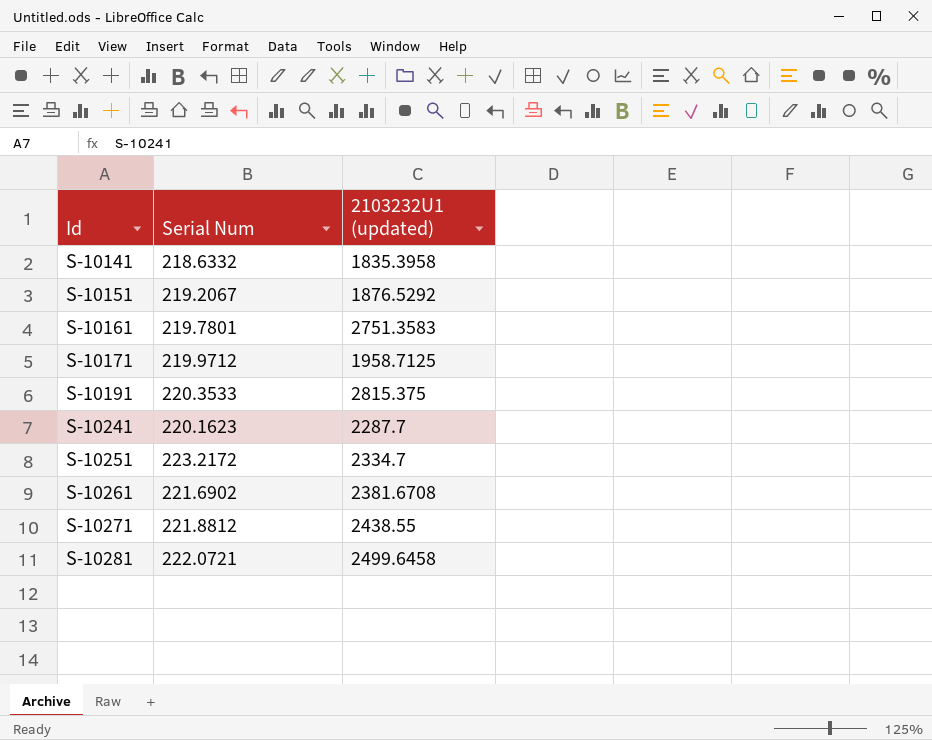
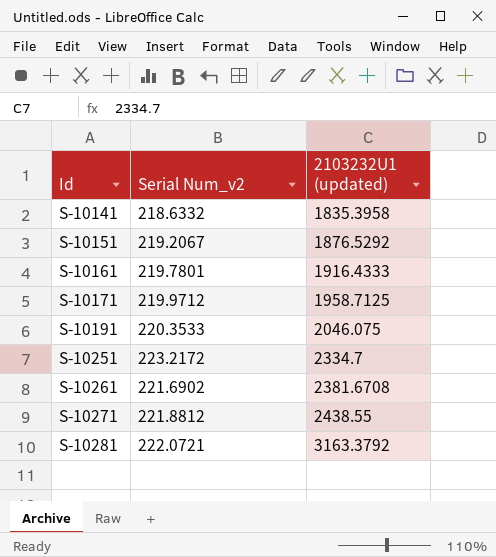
column name: Serial Num -> Serial Num_v2
row S-10241: 220.1623 | 2287.7 -> none
S-10161 | 2103232U1 (updated): 2751.3583 -> 1916.4333
S-10191 | 2103232U1 (updated): 2815.375 -> 2046.075
S-10281 | 2103232U1 (updated): 2499.6458 -> 3163.3792

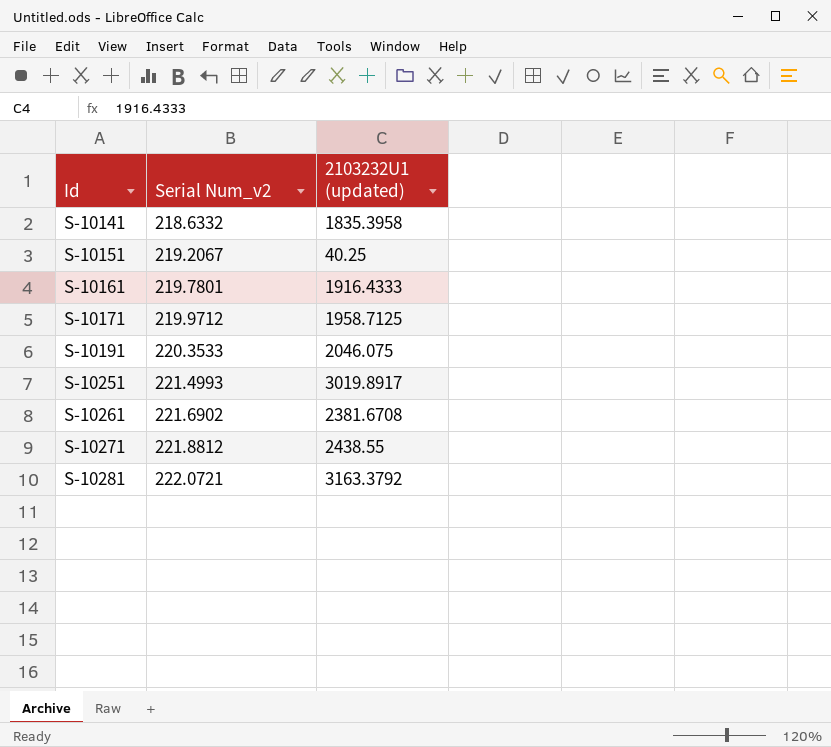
S-10151 | 2103232U1 (updated): 1876.5292 -> 40.25
S-10251 | Serial Num_v2: 223.2172 -> 221.4993
S-10251 | 2103232U1 (updated): 2334.7 -> 3019.8917

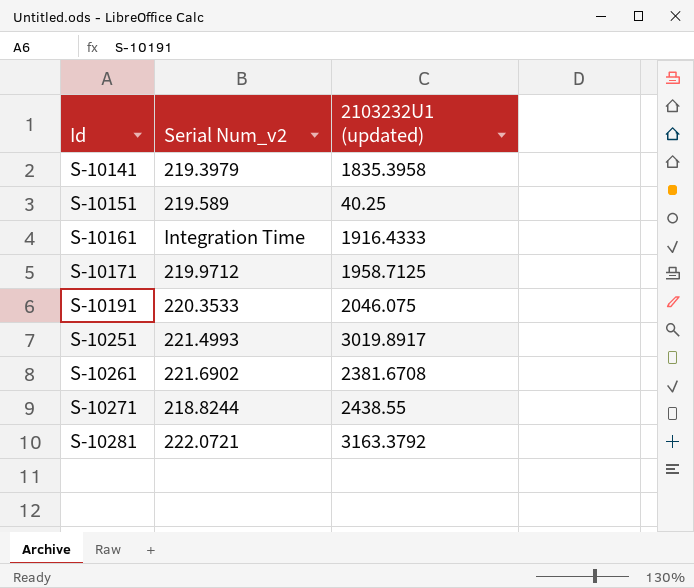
S-10141 | Serial Num_v2: 218.6332 -> 219.3979
S-10151 | Serial Num_v2: 219.2067 -> 219.589
S-10161 | Serial Num_v2: 219.7801 -> Integration Time
S-10271 | Serial Num_v2: 221.8812 -> 218.8244

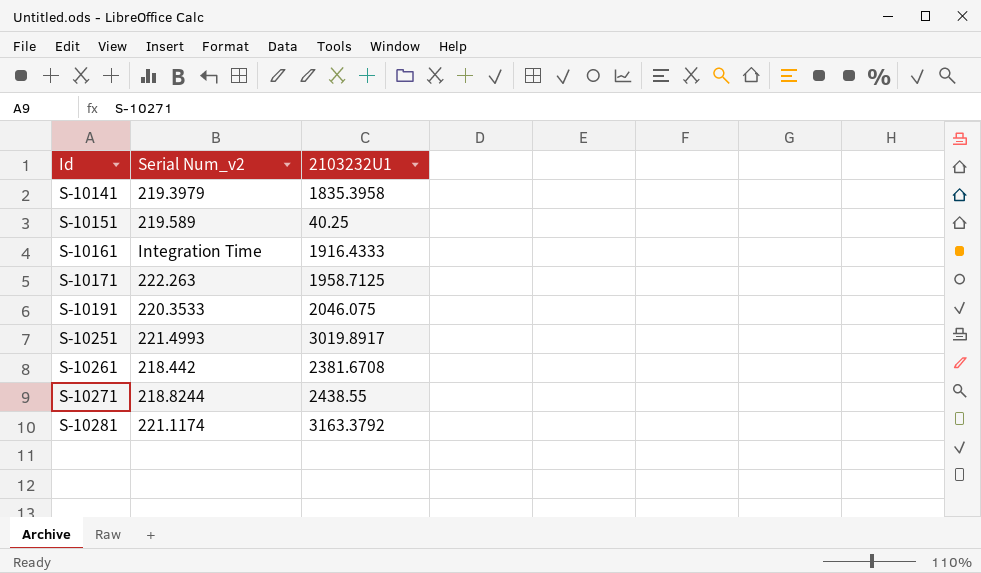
column name: 2103232U1 (updated) -> 2103232U1
S-10171 | Serial Num_v2: 219.9712 -> 222.263
S-10261 | Serial Num_v2: 221.6902 -> 218.442
S-10281 | Serial Num_v2: 222.0721 -> 221.1174

